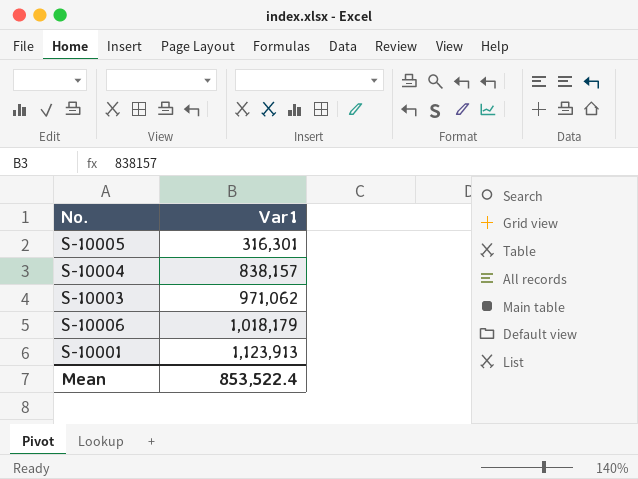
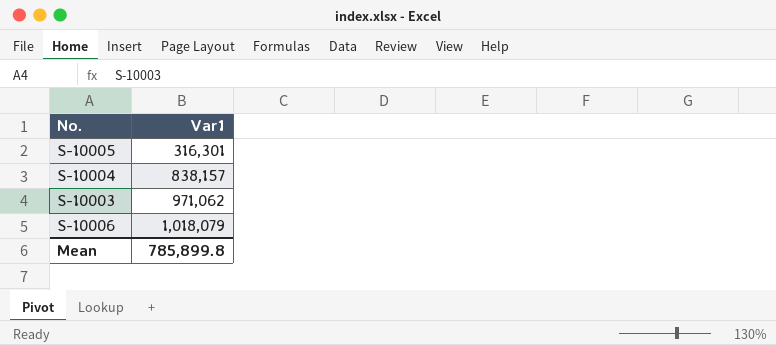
row S-10001: 1,123,913 -> none
S-10006 | Var1: 1,018,179 -> 1,018,079
Mean | Var1: 853,522.4 -> 785,899.8

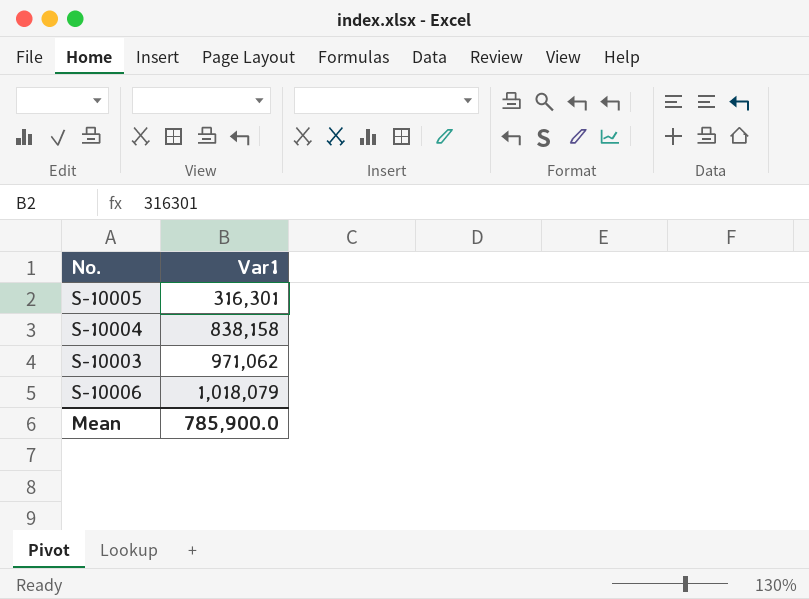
S-10004 | Var1: 838,157 -> 838,158
Mean | Var1: 785,899.8 -> 785,900.0

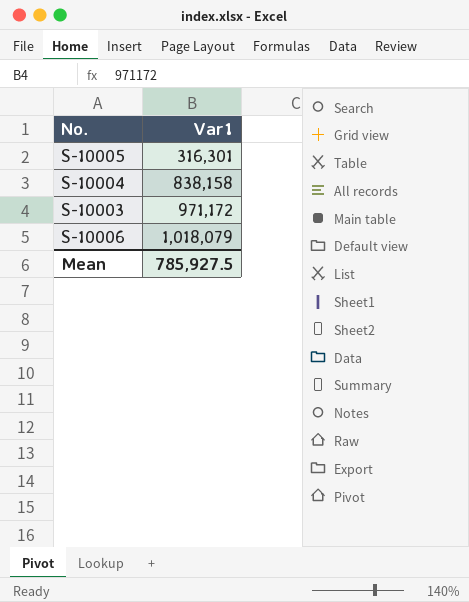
S-10003 | Var1: 971,062 -> 971,172
Mean | Var1: 785,900.0 -> 785,927.5

